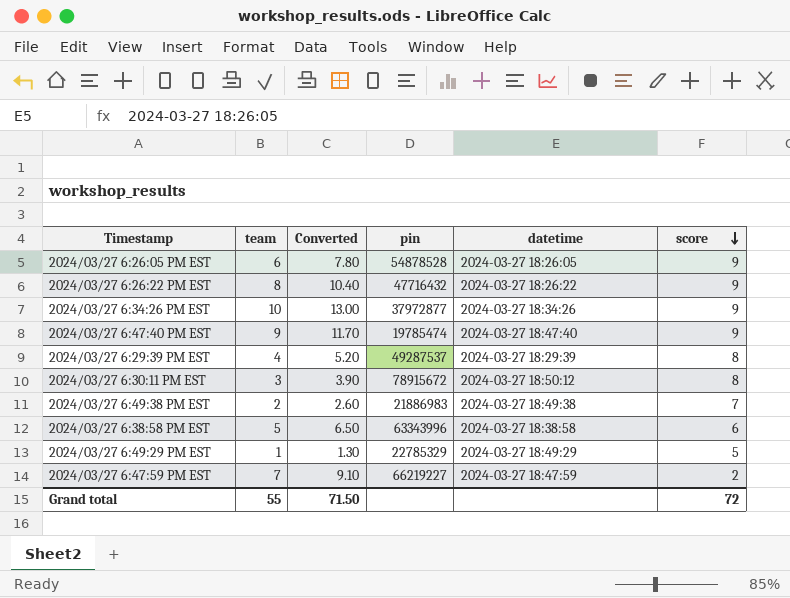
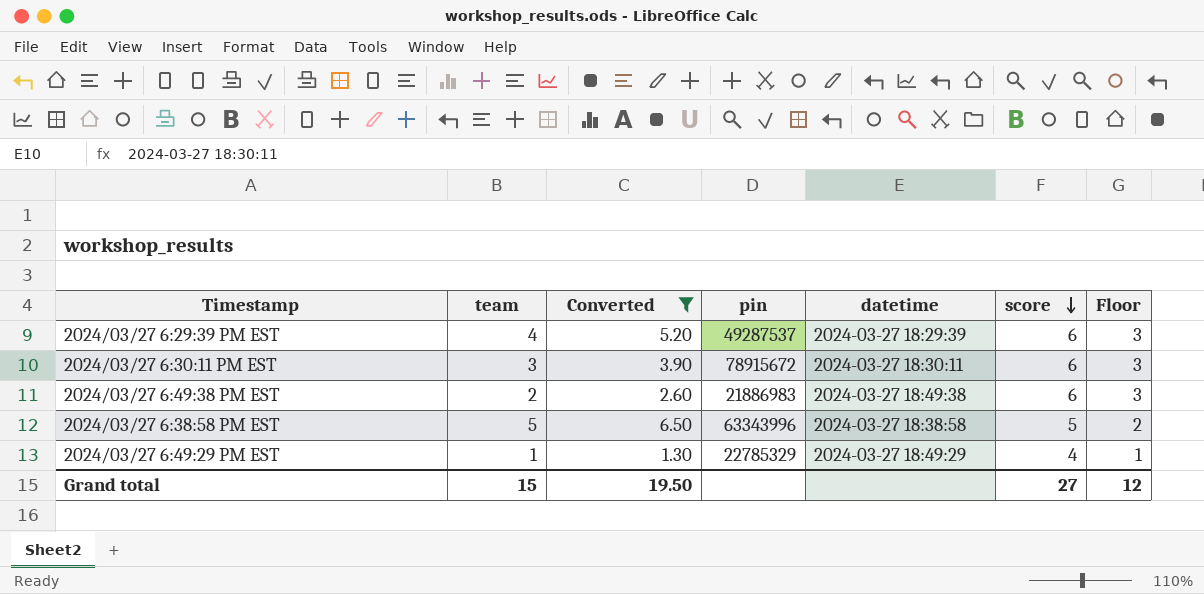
filter: none -> Converted <= 6.50
column Floor | formula: none -> [score] - 3
2024/03/27 6:29:39 PM EST | score: 8 -> 6
2024/03/27 6:30:11 PM EST | datetime: 2024-03-27 18:50:12 -> 2024-03-27 18:30:11
2024/03/27 6:30:11 PM EST | score: 8 -> 6
2024/03/27 6:49:38 PM EST | score: 7 -> 6
2024/03/27 6:38:58 PM EST | score: 6 -> 5
2024/03/27 6:49:29 PM EST | score: 5 -> 4
Grand total | team: 55 -> 15
Grand total | Converted: 71.50 -> 19.50
Grand total | score: 72 -> 27

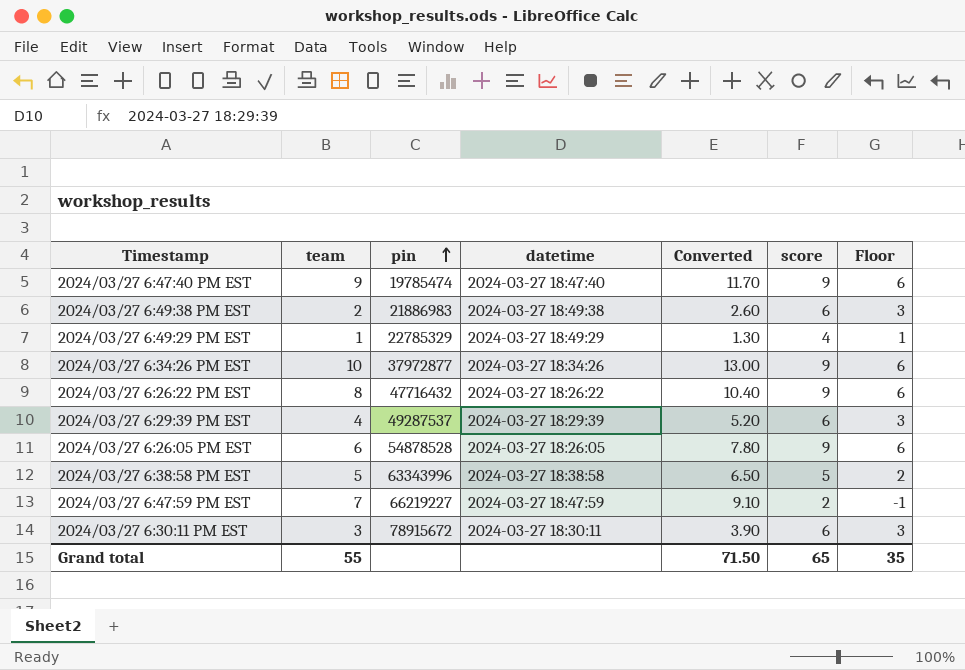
filter: Converted <= 6.50 -> none
row order: score descending -> pin ascending
column Converted | position: 3 -> 5
Grand total | team: 15 -> 55
Grand total | Converted: 19.50 -> 71.50
Grand total | score: 27 -> 65
Grand total | Floor: 12 -> 35

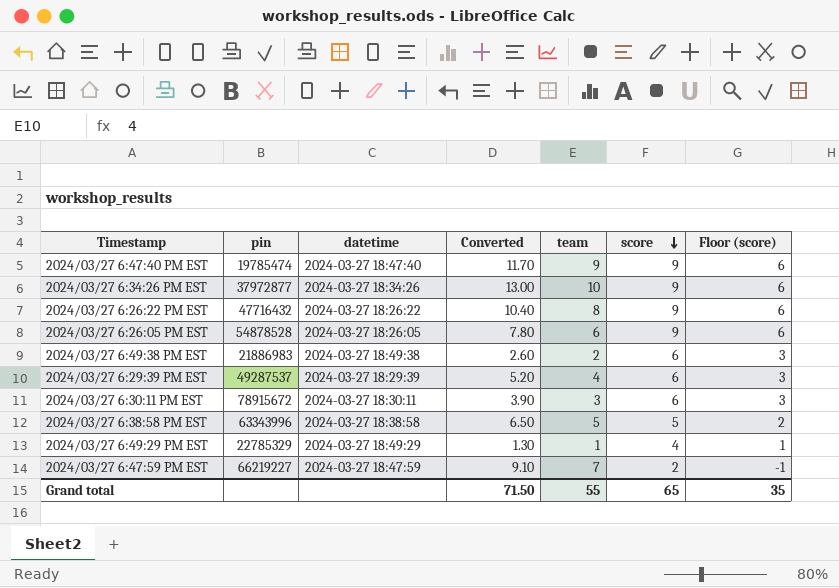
row order: pin ascending -> score descending
column team | position: 2 -> 5
column name: Floor -> Floor (score)

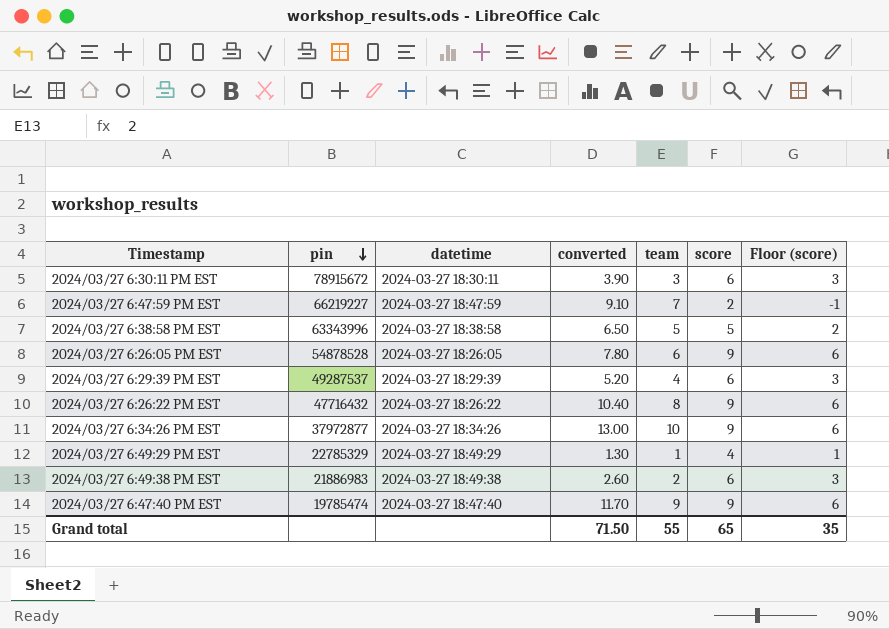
row order: score descending -> pin descending
column name: Converted -> converted

